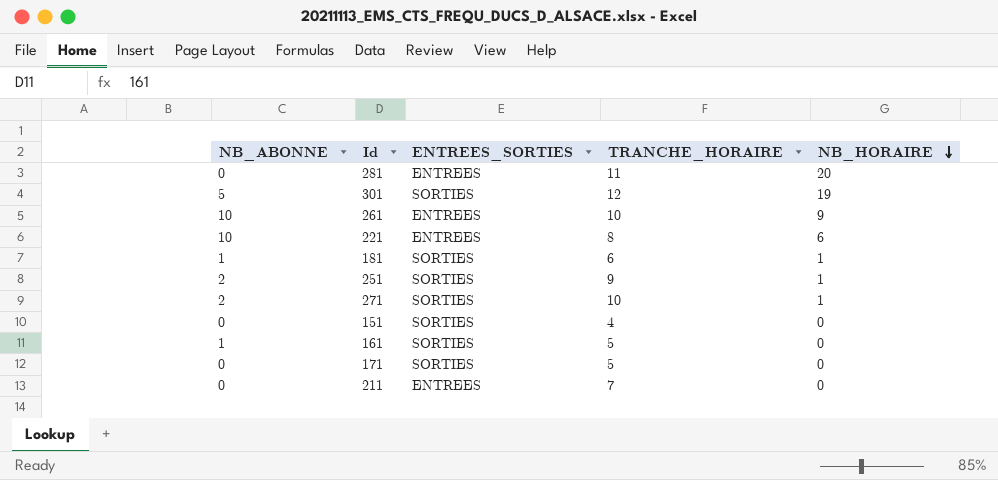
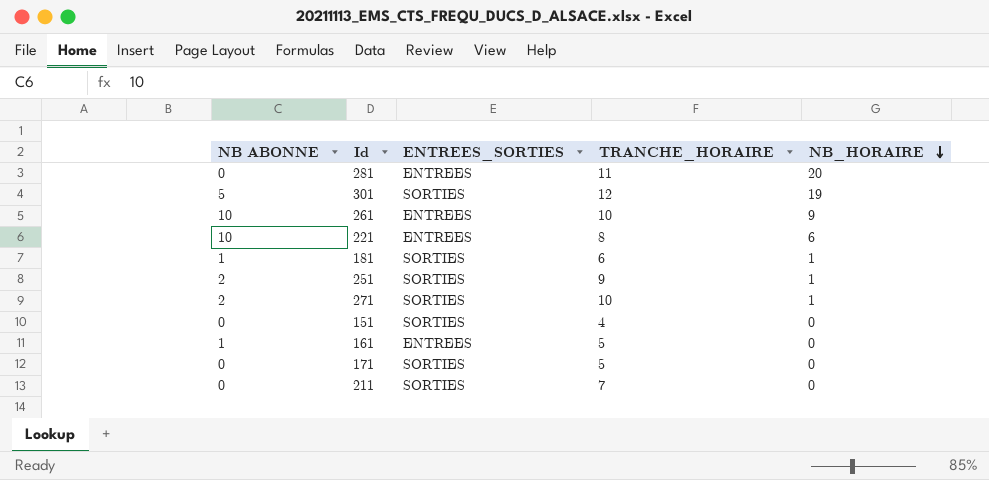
column name: NB_ABONNE -> NB ABONNE
161 | ENTREES_SORTIES: SORTIES -> ENTREES
211 | ENTREES_SORTIES: ENTREES -> SORTIES

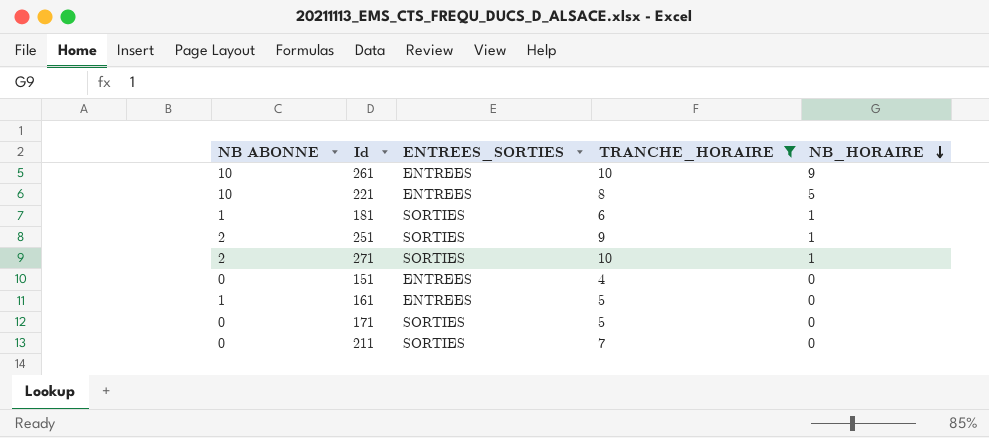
filter: none -> TRANCHE_HORAIRE <= 10
221 | NB_HORAIRE: 6 -> 5
151 | ENTREES_SORTIES: SORTIES -> ENTREES

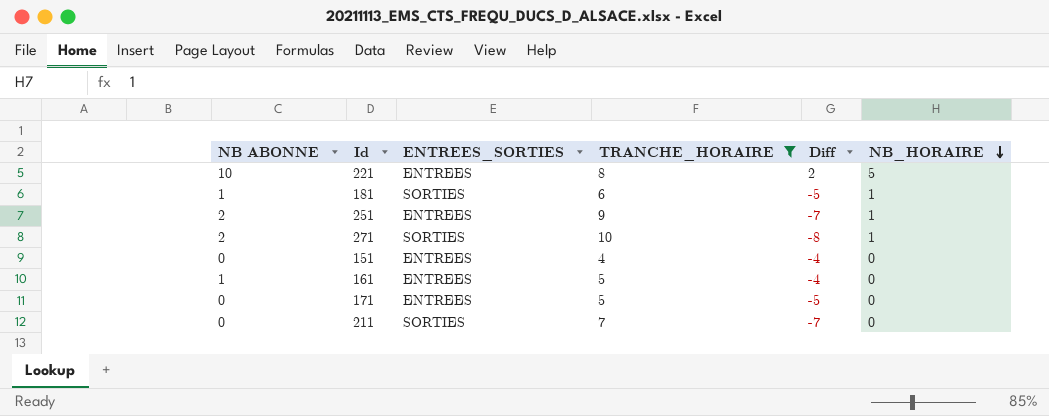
column Diff | formula: none -> [NB ABONNE] - [TRANCHE_HORAIRE]
row 261: 10 | ENTREES | 10 | 9 -> none
251 | ENTREES_SORTIES: SORTIES -> ENTREES
171 | ENTREES_SORTIES: SORTIES -> ENTREES

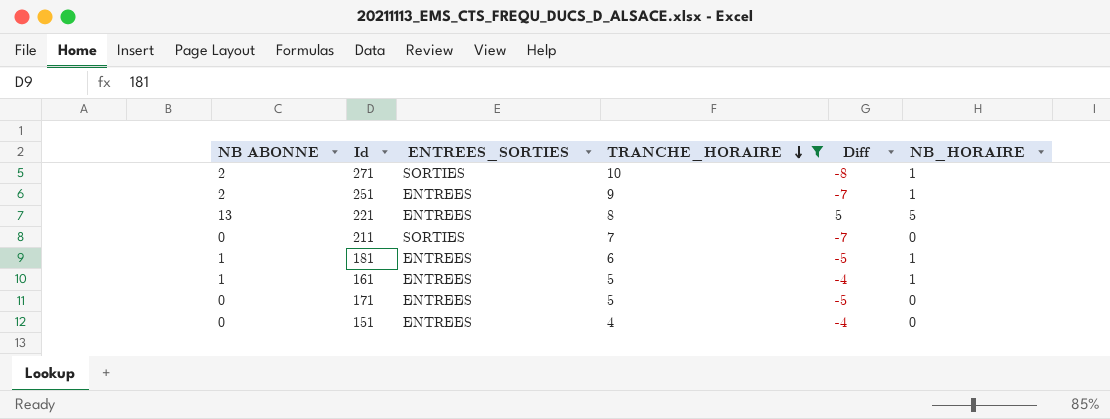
row order: NB_HORAIRE descending -> TRANCHE_HORAIRE descending
221 | NB ABONNE: 10 -> 13
221 | Diff: 2 -> 5
181 | ENTREES_SORTIES: SORTIES -> ENTREES
161 | NB_HORAIRE: 0 -> 1

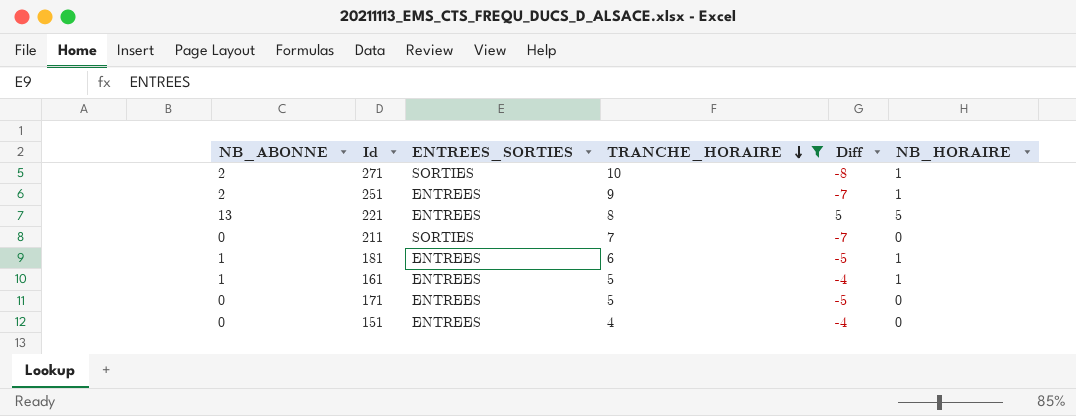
column name: NB ABONNE -> NB_ABONNE

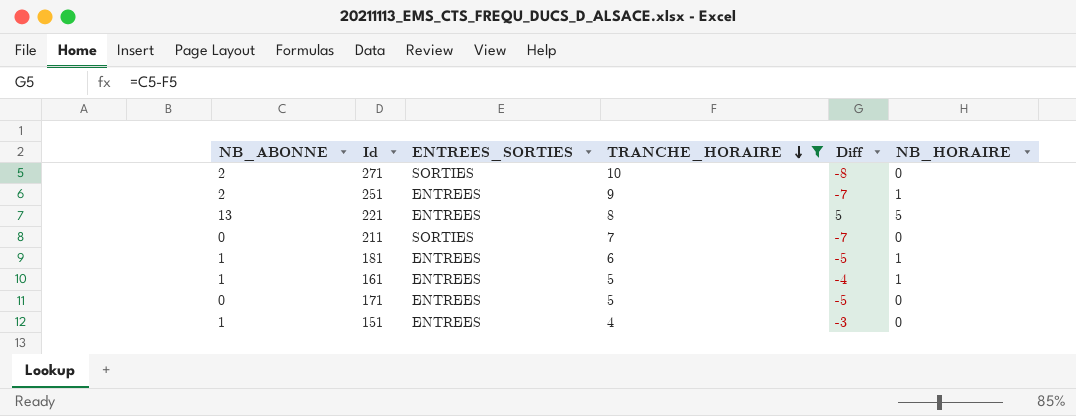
271 | NB_HORAIRE: 1 -> 0
151 | NB_ABONNE: 0 -> 1
151 | Diff: -4 -> -3

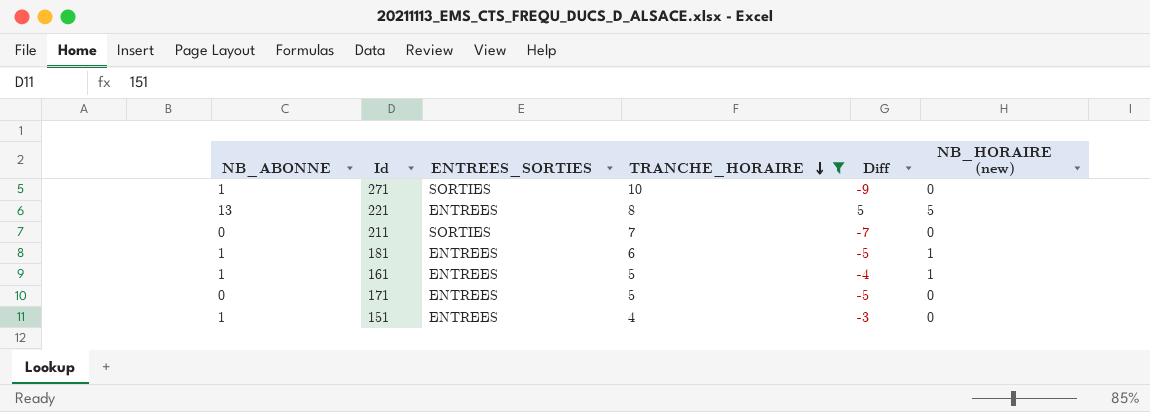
column name: NB_HORAIRE -> NB_HORAIRE (new)
row 251: 2 | ENTREES | 9 | -7 | 1 -> none
271 | NB_ABONNE: 2 -> 1
271 | Diff: -8 -> -9

